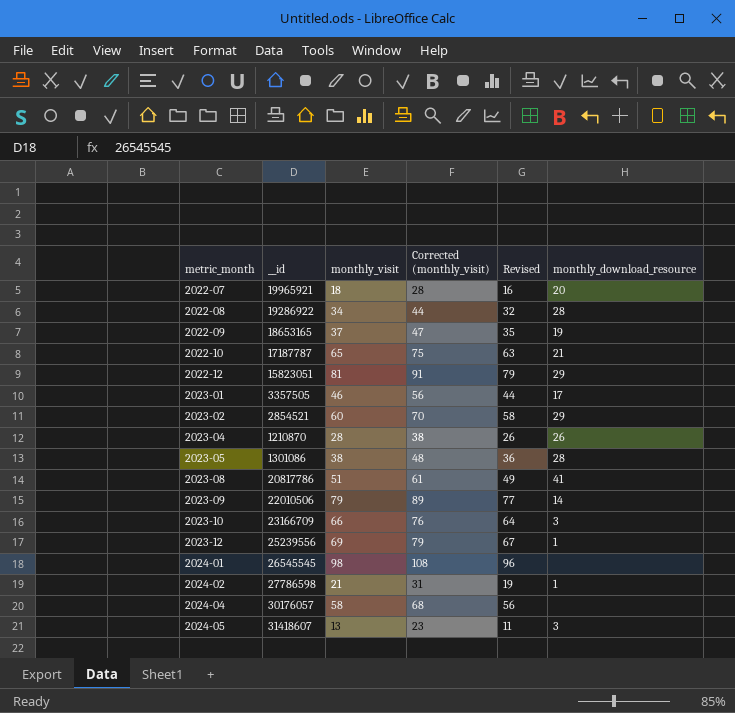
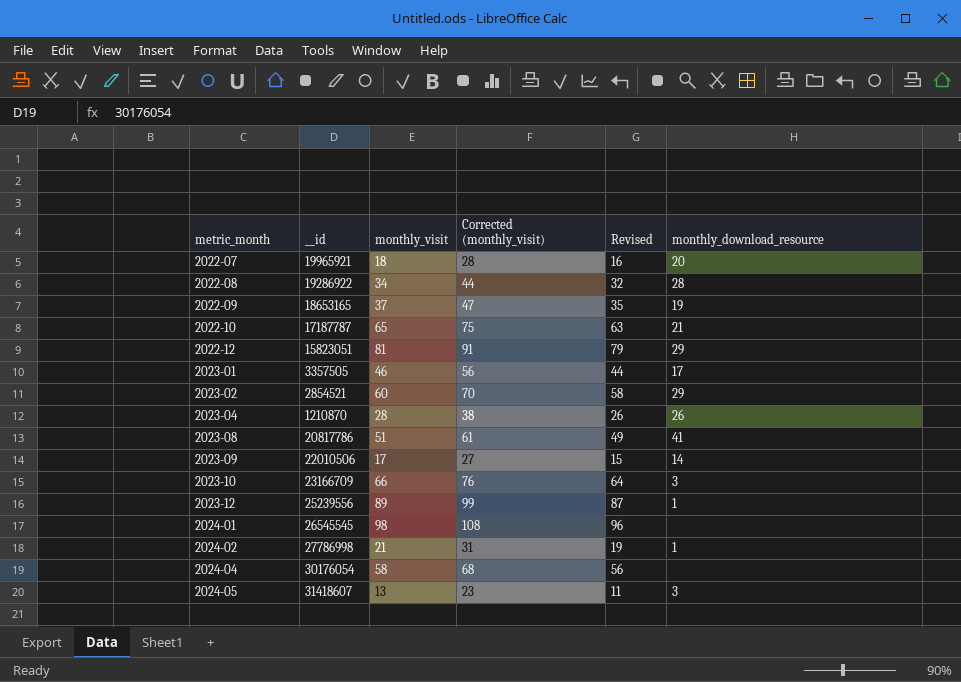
row 2023-05: 1301086 | 38 | 48 | 36 | 28 -> none
2023-09 | monthly_visit: 79 -> 17
2023-09 | Corrected (monthly_visit): 89 -> 27
2023-09 | Revised: 77 -> 15
2023-12 | monthly_visit: 69 -> 89
2023-12 | Corrected (monthly_visit): 79 -> 99
2023-12 | Revised: 67 -> 87
2024-02 | __id: 27786598 -> 27786998
2024-04 | __id: 30176057 -> 30176054

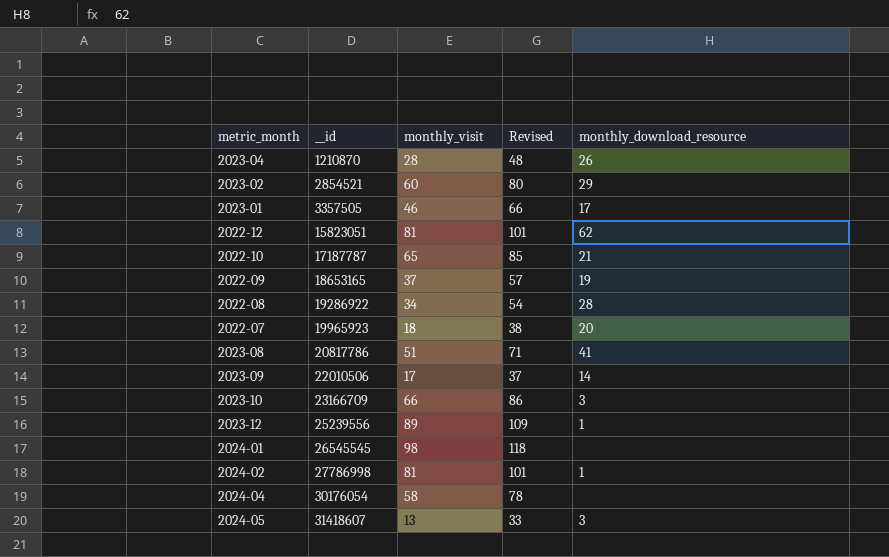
row order: metric_month ascending -> __id ascending
column Corrected (monthly_visit) | formula: [monthly_visit] + 10 -> none
column Revised | formula: [monthly_visit] - 2 -> [monthly_visit] + 20
2022-12 | monthly_download_resource: 29 -> 62
2022-07 | __id: 19965921 -> 19965923
2024-02 | monthly_visit: 21 -> 81

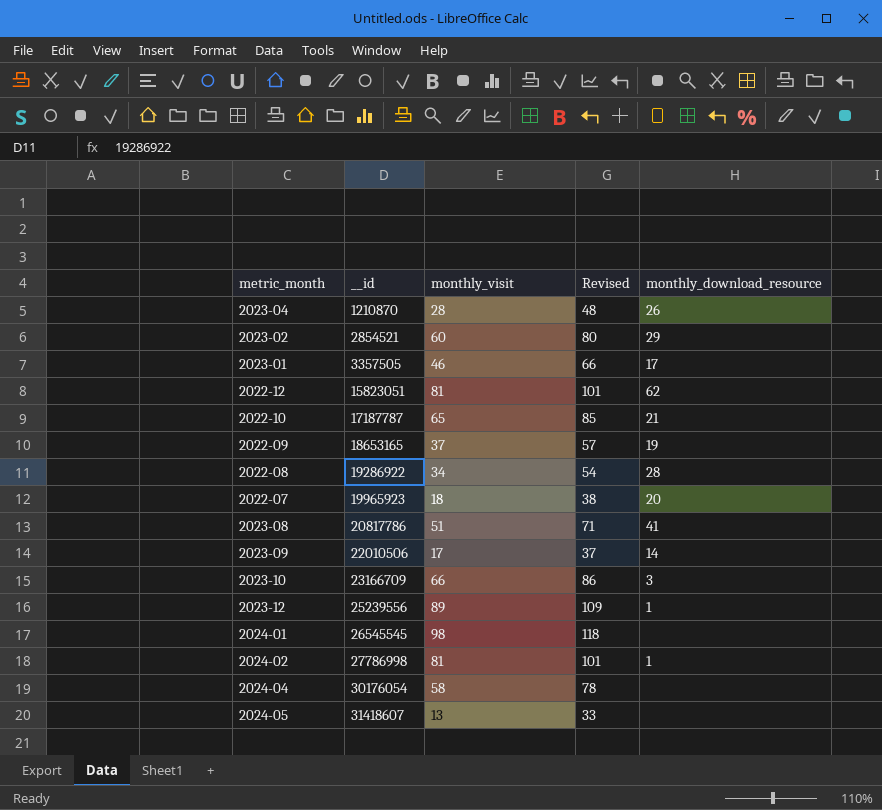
2024-05 | monthly_download_resource: 3 -> none

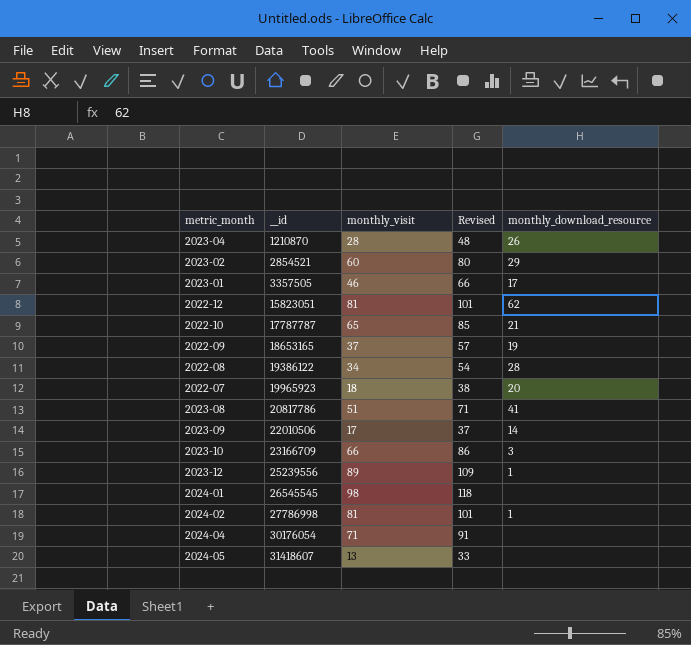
2022-10 | __id: 17187787 -> 17787787
2022-08 | __id: 19286922 -> 19386122
2024-04 | monthly_visit: 58 -> 71
2024-04 | Revised: 78 -> 91

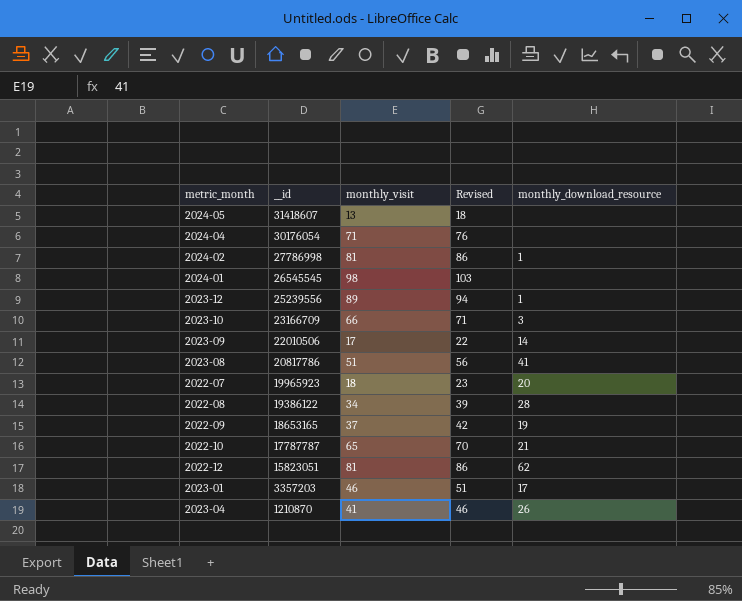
row order: __id ascending -> __id descending
column Revised | formula: [monthly_visit] + 20 -> [monthly_visit] + 5
row 2023-02: 2854521 | 60 | 80 | 29 -> none
2023-01 | __id: 3357505 -> 3357203
2023-04 | monthly_visit: 28 -> 41

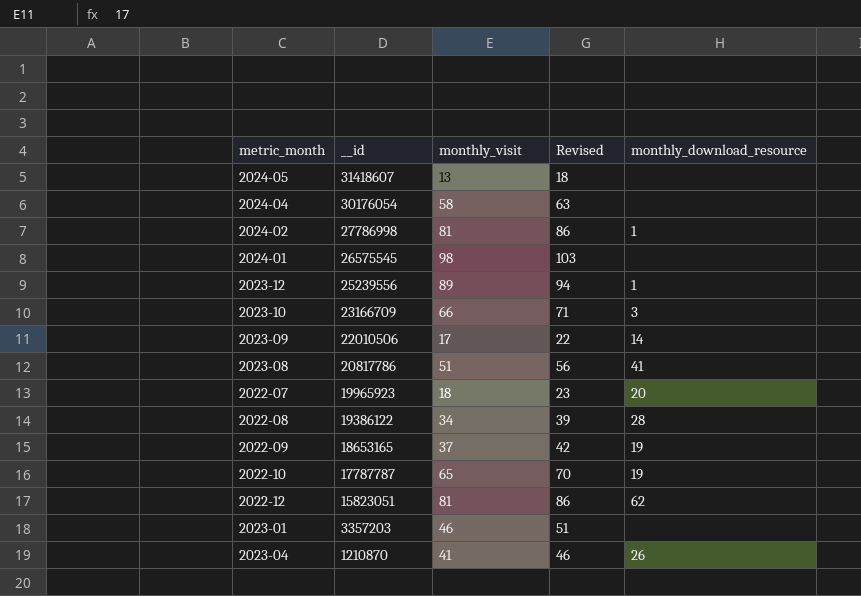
2024-04 | monthly_visit: 71 -> 58
2024-04 | Revised: 76 -> 63
2024-01 | __id: 26545545 -> 26575545
2022-10 | monthly_download_resource: 21 -> 19
2023-01 | monthly_download_resource: 17 -> none

